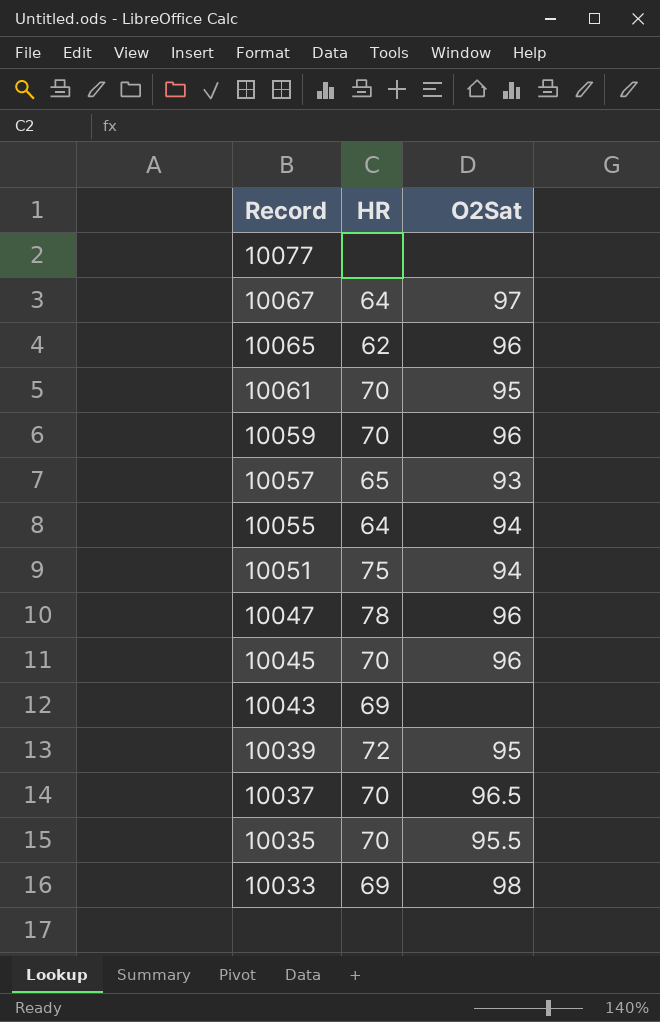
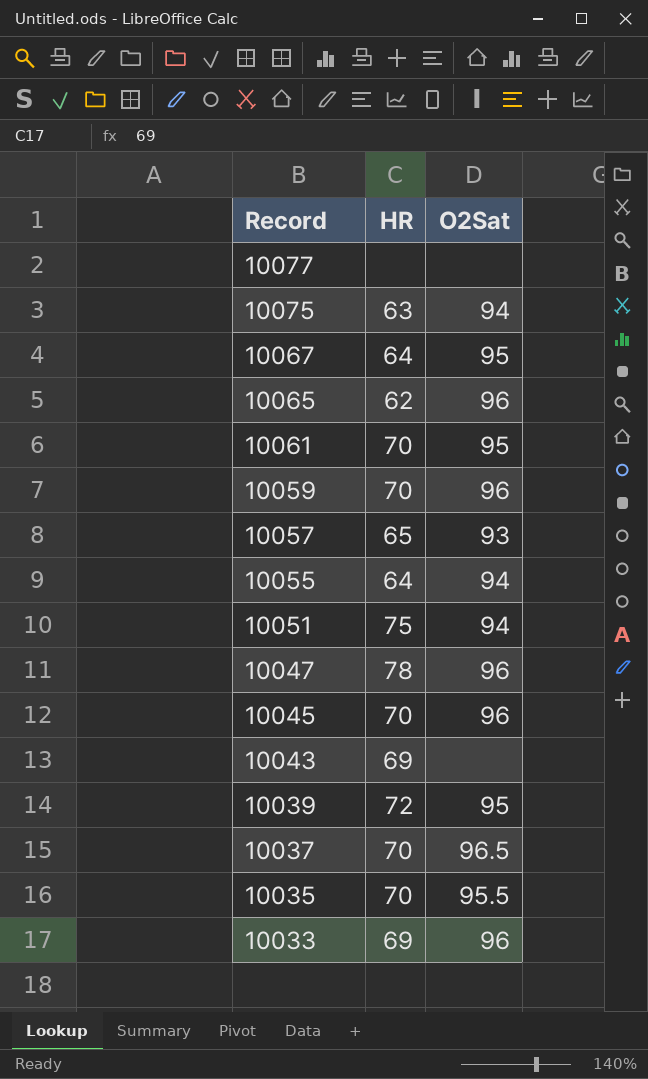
row 10075: none -> 63 | 94
10067 | O2Sat: 97 -> 95
10033 | O2Sat: 98 -> 96

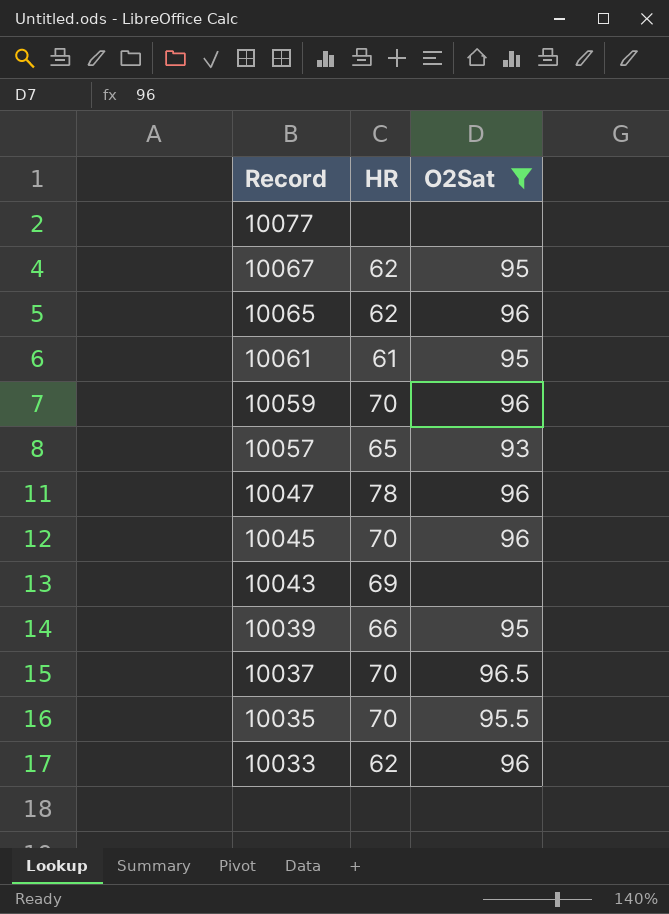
filter: none -> O2Sat != 94
10067 | HR: 64 -> 62
10061 | HR: 70 -> 61
10039 | HR: 72 -> 66
10033 | HR: 69 -> 62

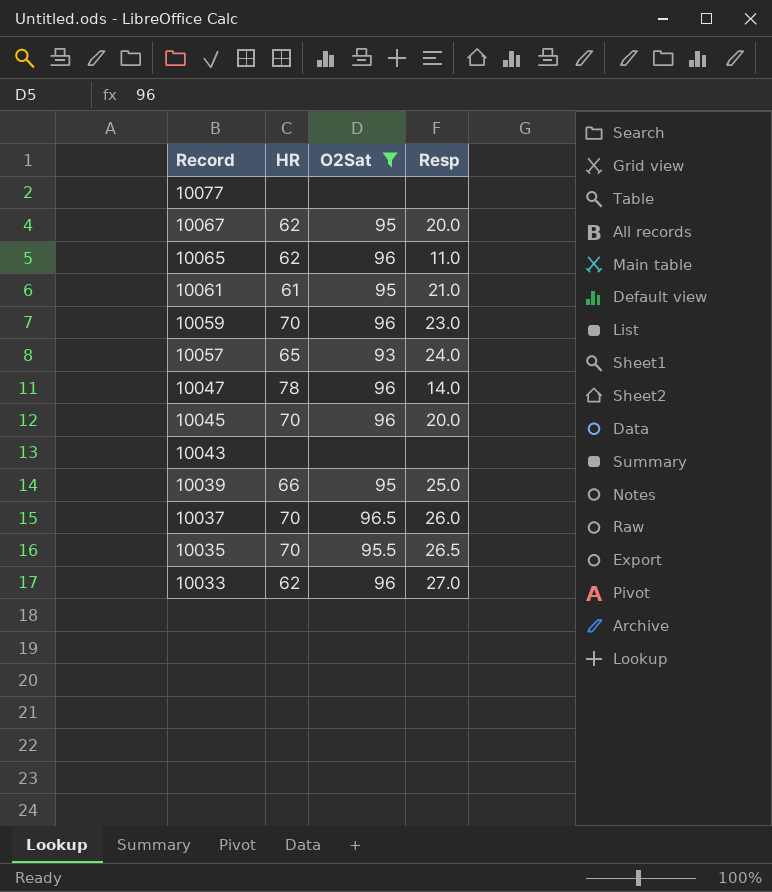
column Resp | position: none -> 4
10043 | HR: 69 -> none

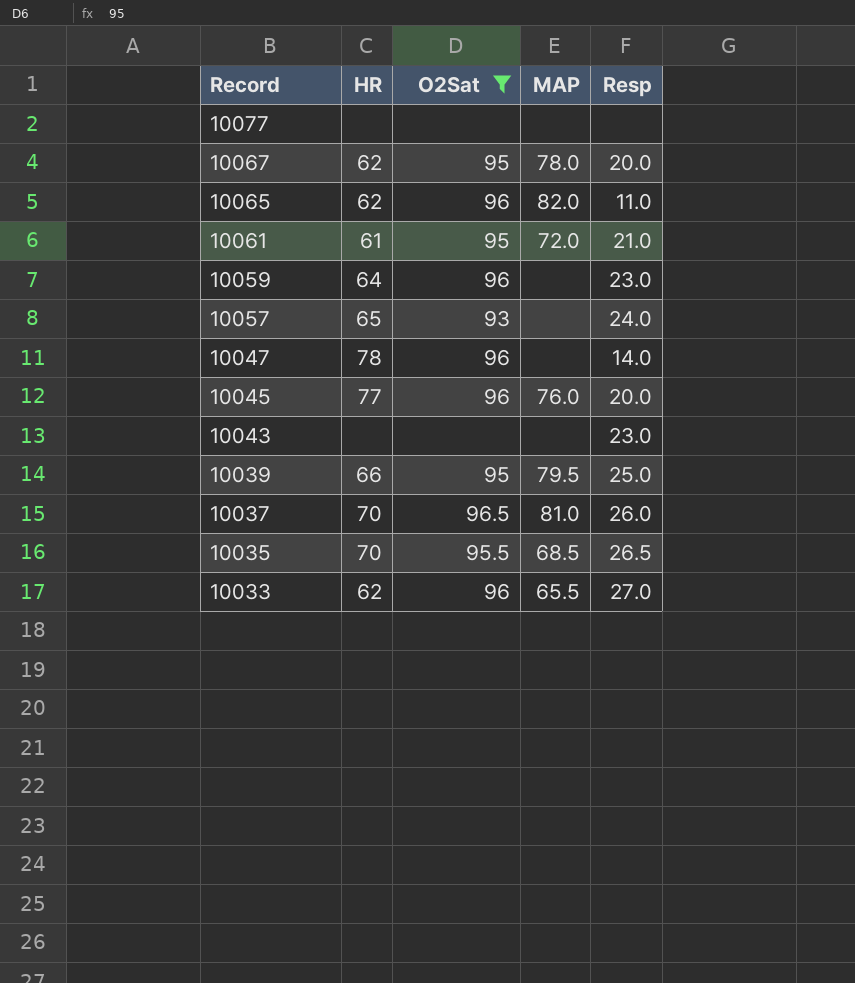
column MAP | position: none -> 4
10059 | HR: 70 -> 64
10045 | HR: 70 -> 77
10043 | Resp: none -> 23.0

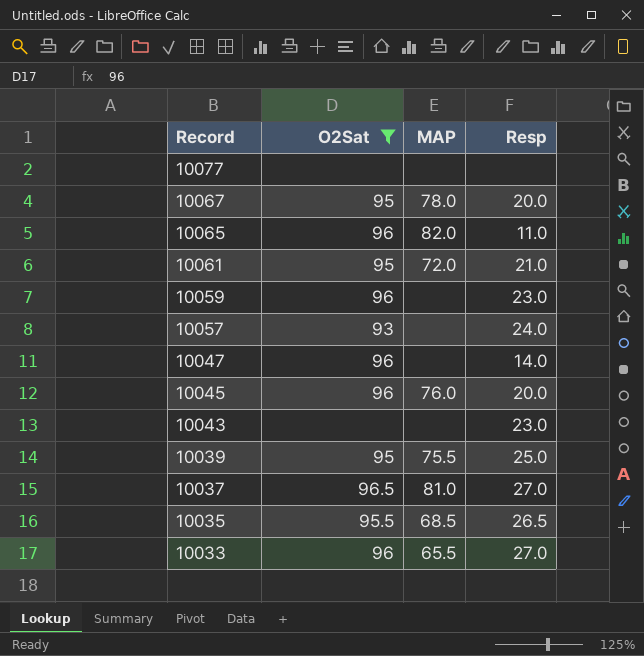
column HR | position: 2 -> none
10039 | MAP: 79.5 -> 75.5
10037 | Resp: 26.0 -> 27.0

